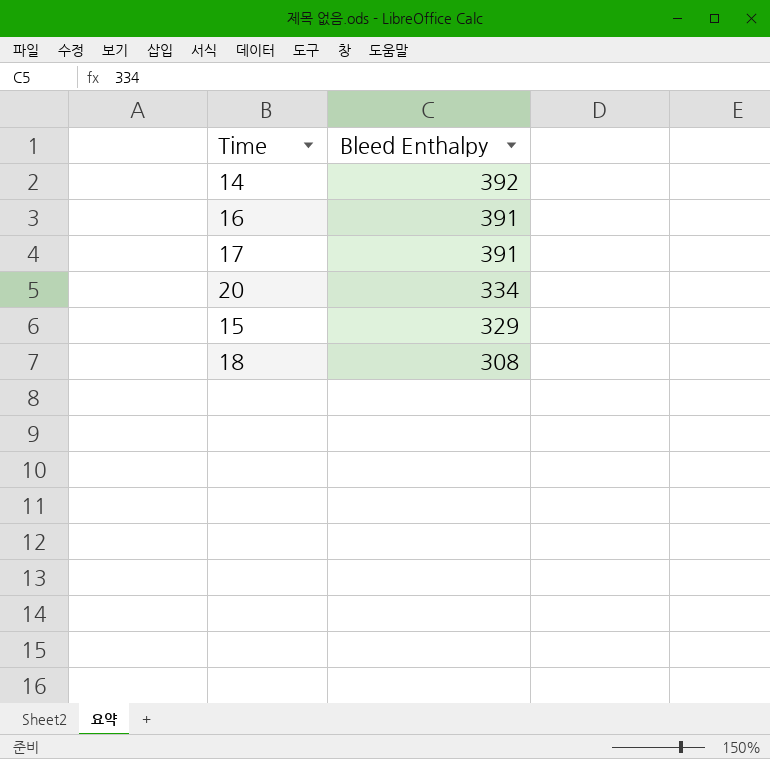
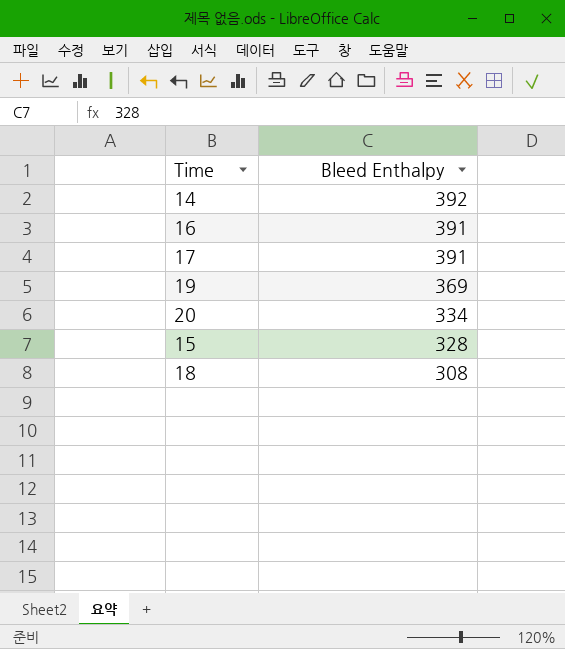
row 19: none -> 369
15 | Bleed Enthalpy: 329 -> 328

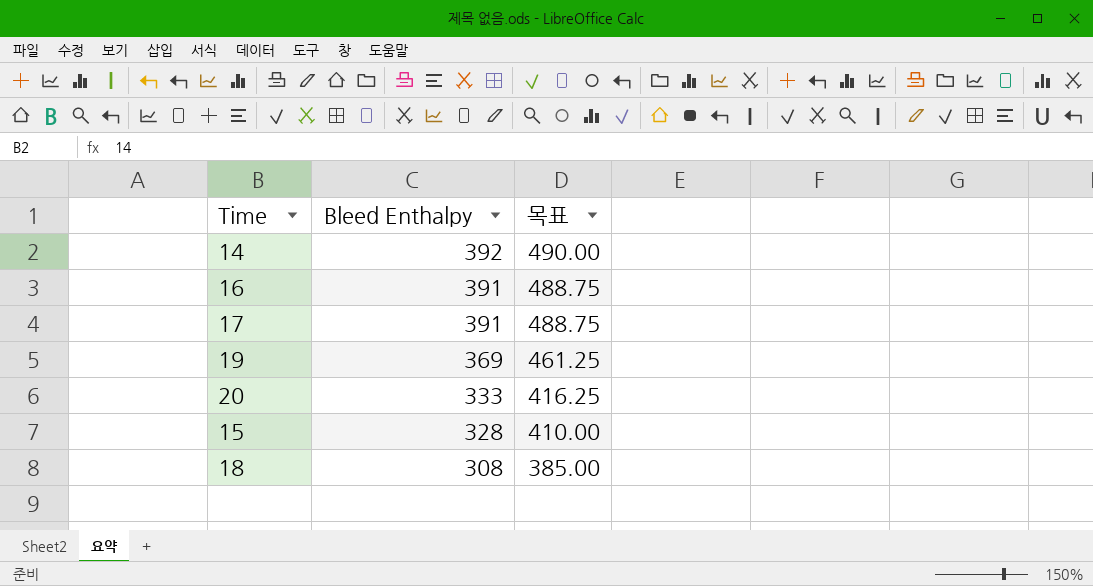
column 목표 | formula: none -> [Bleed Enthalpy] * 1.25
20 | Bleed Enthalpy: 334 -> 333

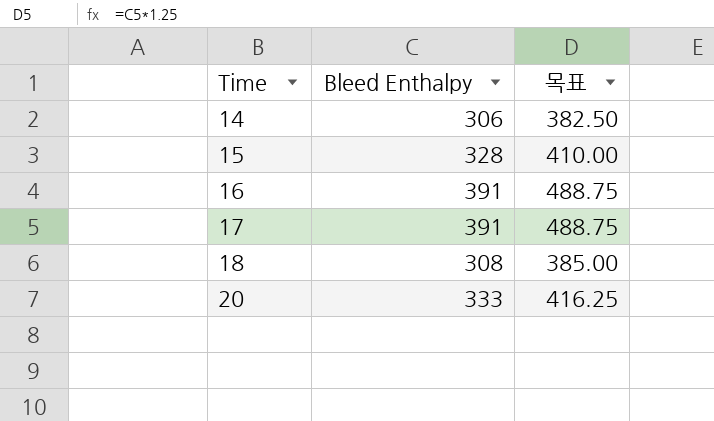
row order: Bleed Enthalpy descending -> Time ascending
row 19: 369 | 461.25 -> none
14 | Bleed Enthalpy: 392 -> 306
14 | 목표: 490.00 -> 382.50

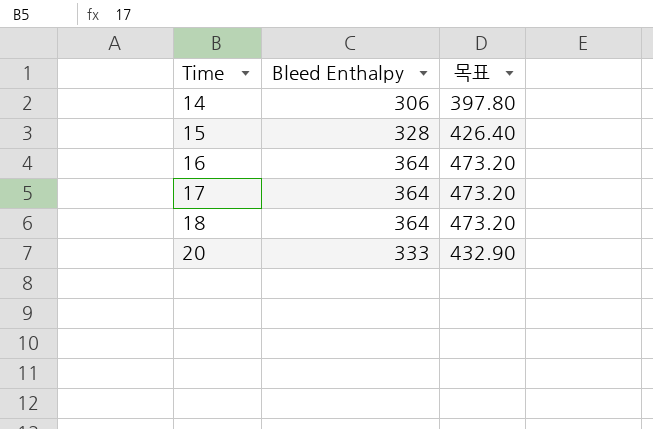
column 목표 | formula: [Bleed Enthalpy] * 1.25 -> [Bleed Enthalpy] * 1.3
16 | Bleed Enthalpy: 391 -> 364
17 | Bleed Enthalpy: 391 -> 364
18 | Bleed Enthalpy: 308 -> 364

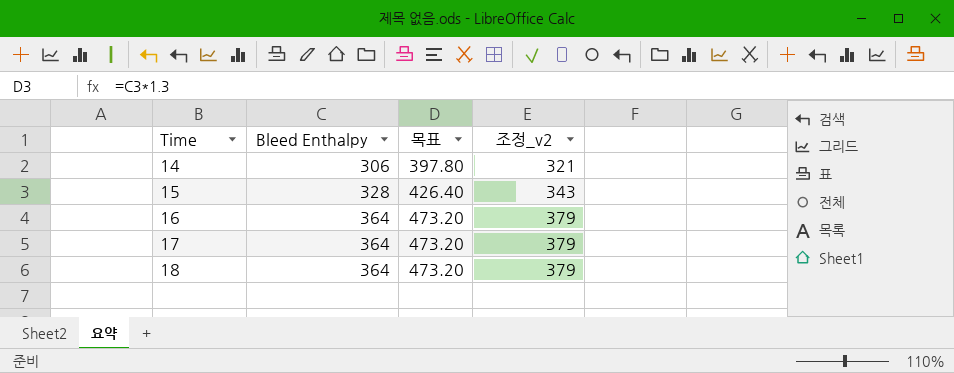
column 조정_v2 | formula: none -> [Bleed Enthalpy] + 15
row 20: 333 | 432.90 -> none

